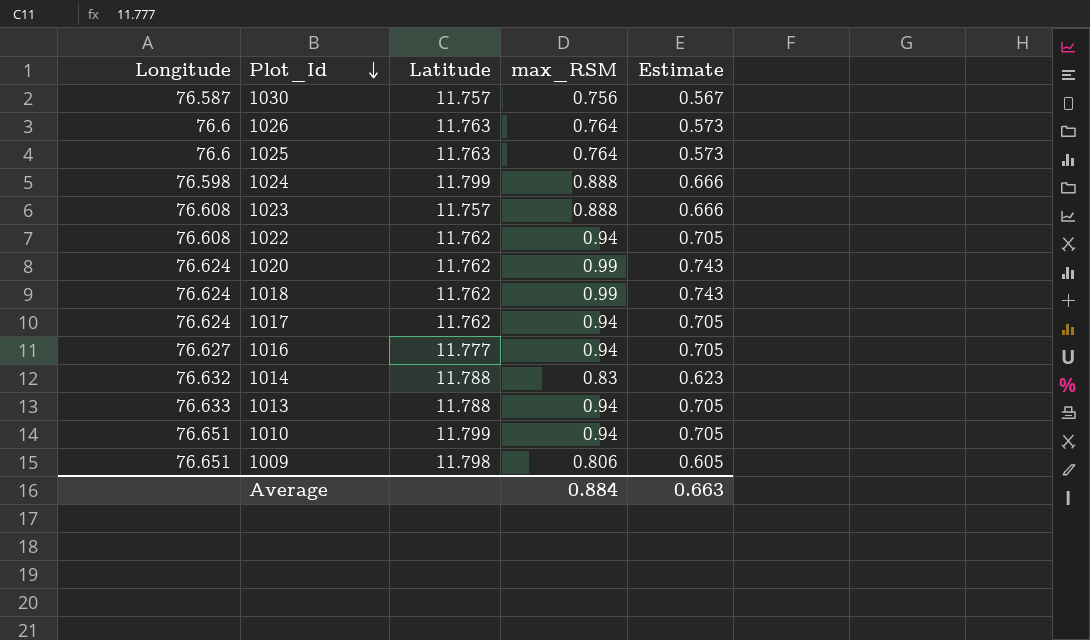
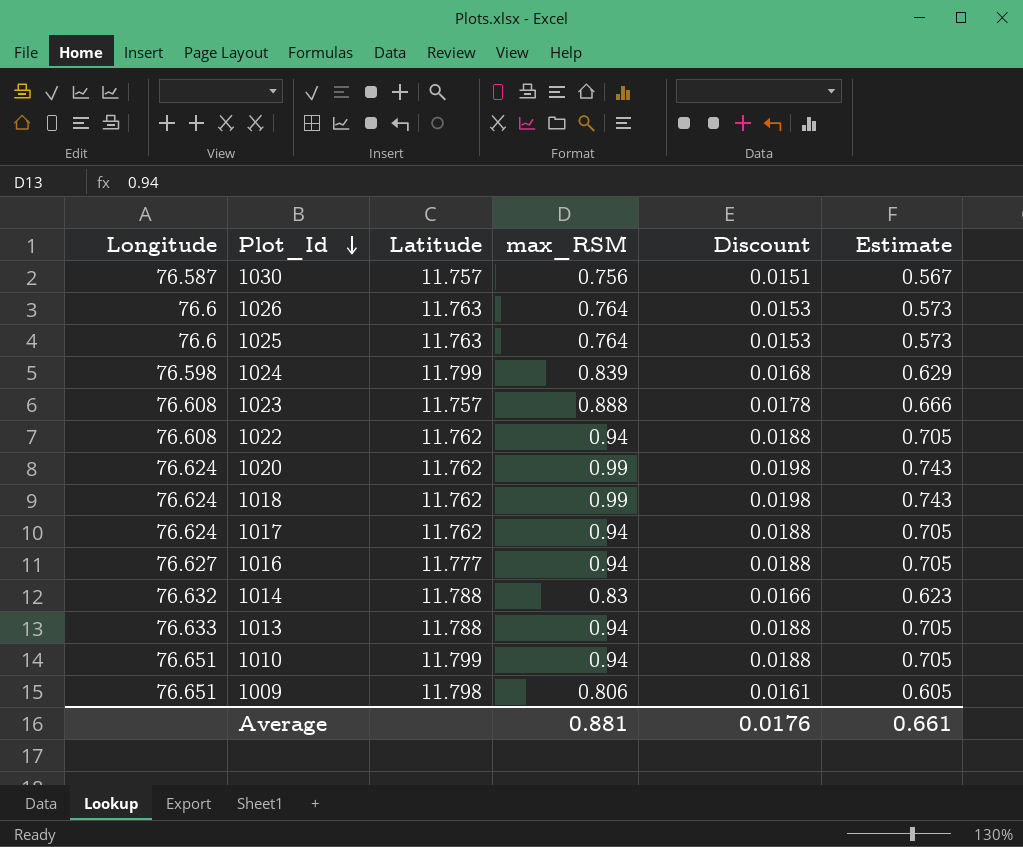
column Discount | formula: none -> [max_RSM] * 0.02
1024 | max_RSM: 0.888 -> 0.839
1024 | Estimate: 0.666 -> 0.629
Average | max_RSM: 0.884 -> 0.881
Average | Estimate: 0.663 -> 0.661

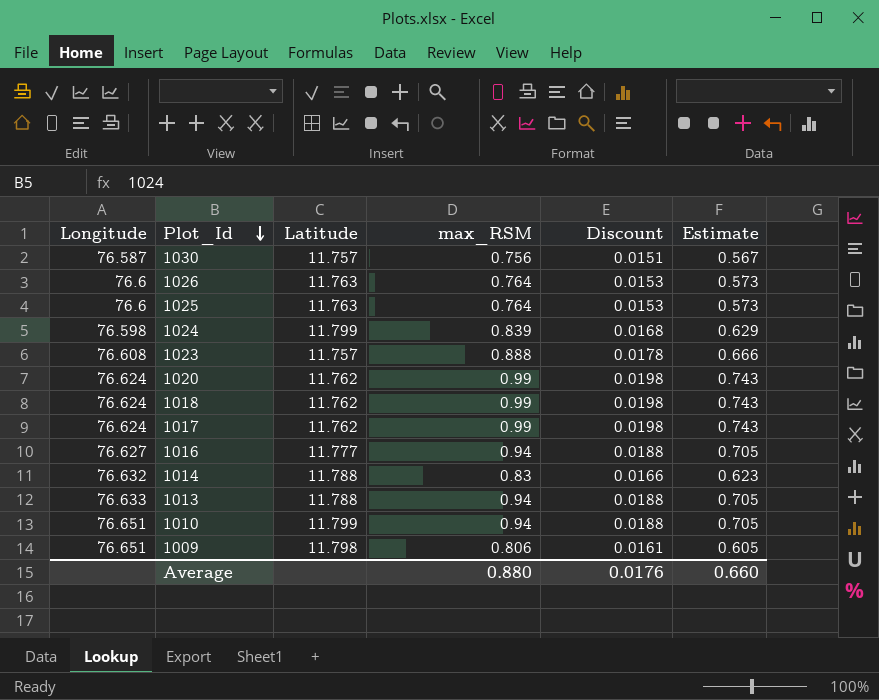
row 1022: 76.608 | 11.762 | 0.94 | 0.0188 | 0.705 -> none
1017 | max_RSM: 0.94 -> 0.99
1017 | Discount: 0.0188 -> 0.0198
1017 | Estimate: 0.705 -> 0.743
Average | max_RSM: 0.881 -> 0.880
Average | Estimate: 0.661 -> 0.660

